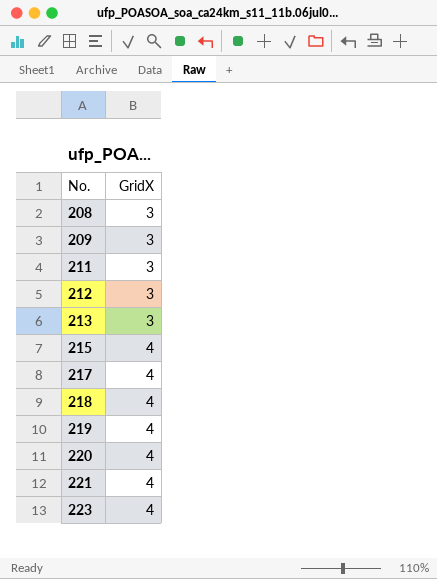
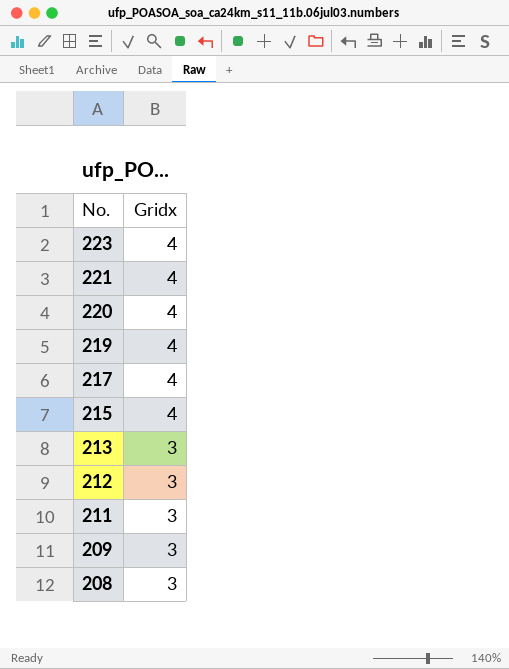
row order: No. ascending -> No. descending
column name: GridX -> Gridx
row 218: 4 -> none

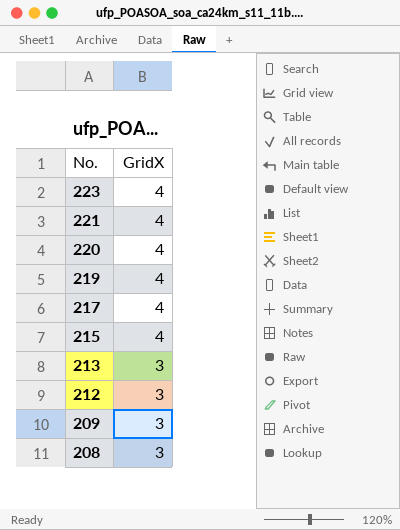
column name: Gridx -> GridX
row 211: 3 -> none

